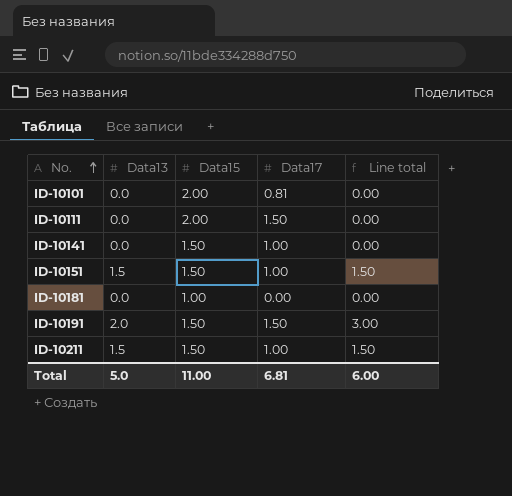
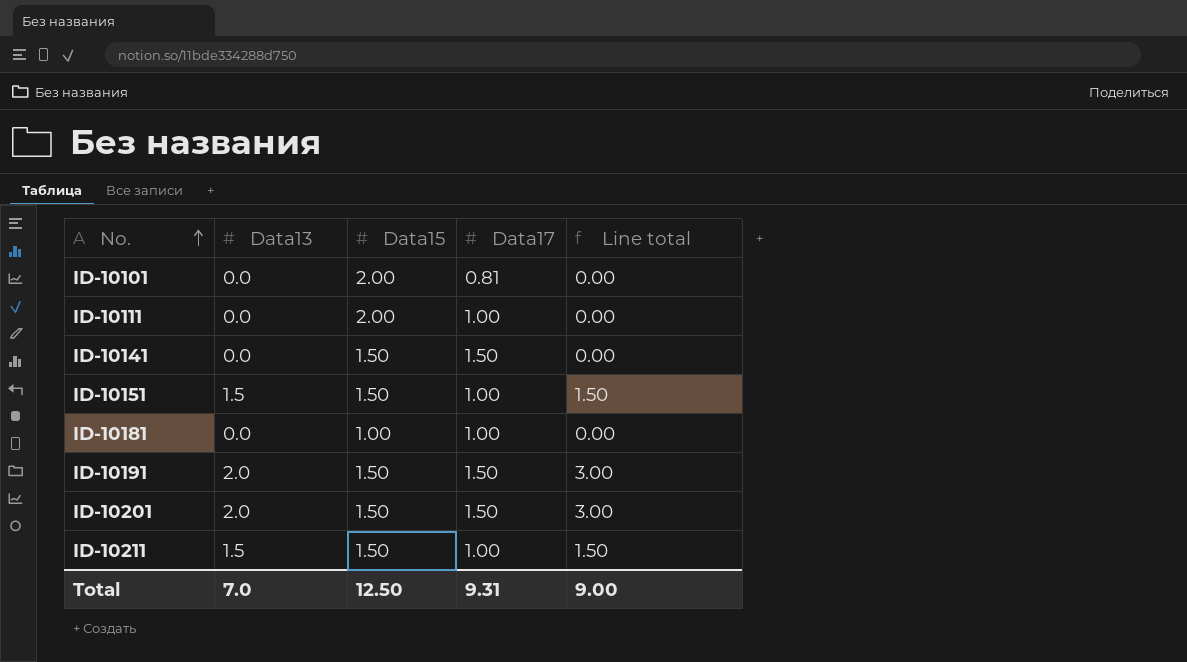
ID-10111 | Data17: 1.50 -> 1.00
ID-10141 | Data17: 1.00 -> 1.50
ID-10181 | Data17: 0.00 -> 1.00
row ID-10201: none -> 2.0 | 1.50 | 1.50 | 3.00
Total | Data13: 5.0 -> 7.0
Total | Data15: 11.00 -> 12.50
Total | Data17: 6.81 -> 9.31
Total | Line total: 6.00 -> 9.00

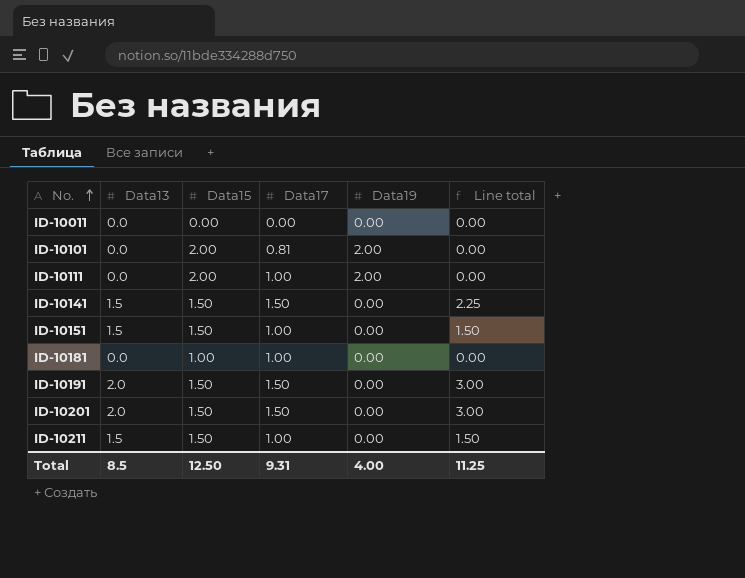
column Data19 | position: none -> 5
row ID-10011: none -> 0.0 | 0.00 | 0.00 | 0.00 | 0.00
ID-10141 | Data13: 0.0 -> 1.5
ID-10141 | Line total: 0.00 -> 2.25
Total | Data13: 7.0 -> 8.5
Total | Line total: 9.00 -> 11.25

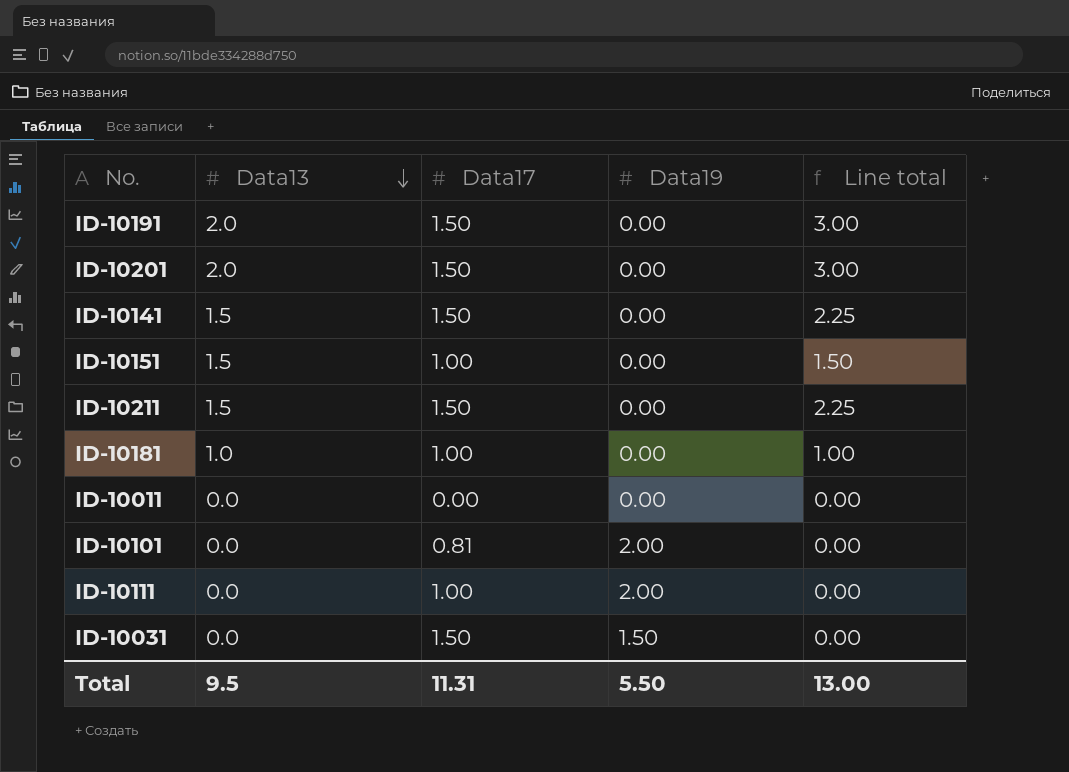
row order: No. ascending -> Data13 descending
column Data15 | position: 3 -> none
ID-10211 | Data17: 1.00 -> 1.50
ID-10211 | Line total: 1.50 -> 2.25
ID-10181 | Data13: 0.0 -> 1.0
ID-10181 | Line total: 0.00 -> 1.00
row ID-10031: none -> 0.0 | 1.50 | 1.50 | 0.00
Total | Data13: 8.5 -> 9.5
Total | Data17: 9.31 -> 11.31
Total | Data19: 4.00 -> 5.50
Total | Line total: 11.25 -> 13.00

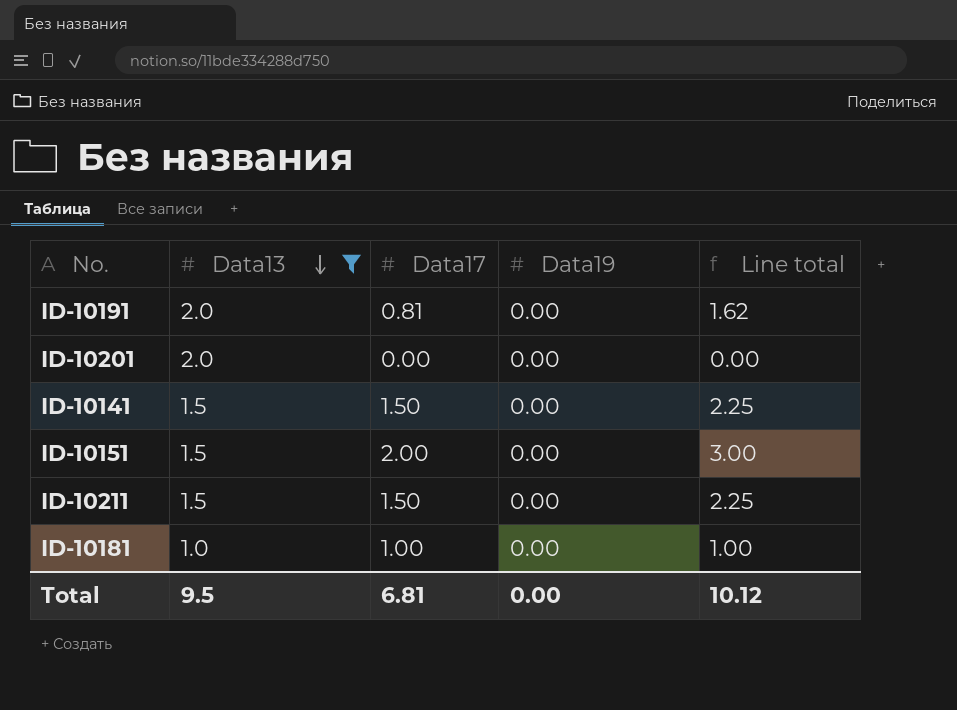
filter: none -> Data13 != 0.0
ID-10191 | Data17: 1.50 -> 0.81
ID-10191 | Line total: 3.00 -> 1.62
ID-10201 | Data17: 1.50 -> 0.00
ID-10201 | Line total: 3.00 -> 0.00
ID-10151 | Data17: 1.00 -> 2.00
ID-10151 | Line total: 1.50 -> 3.00
Total | Data17: 11.31 -> 6.81
Total | Data19: 5.50 -> 0.00
Total | Line total: 13.00 -> 10.12

